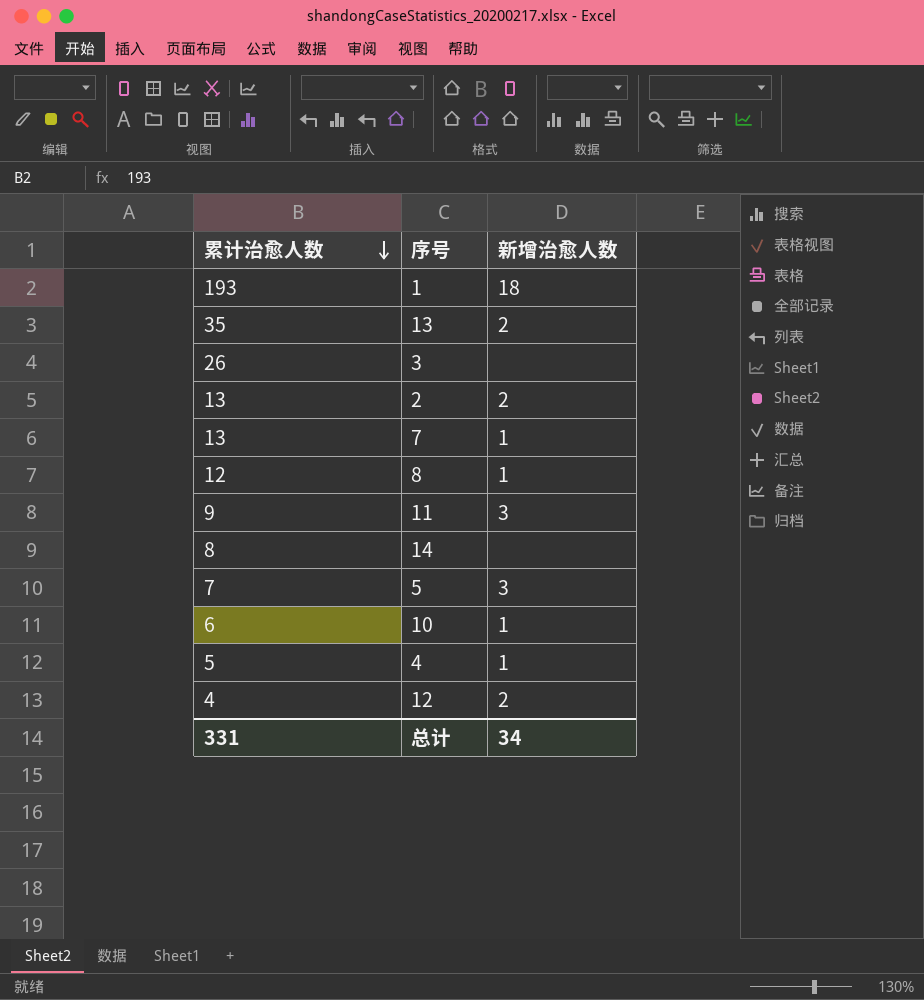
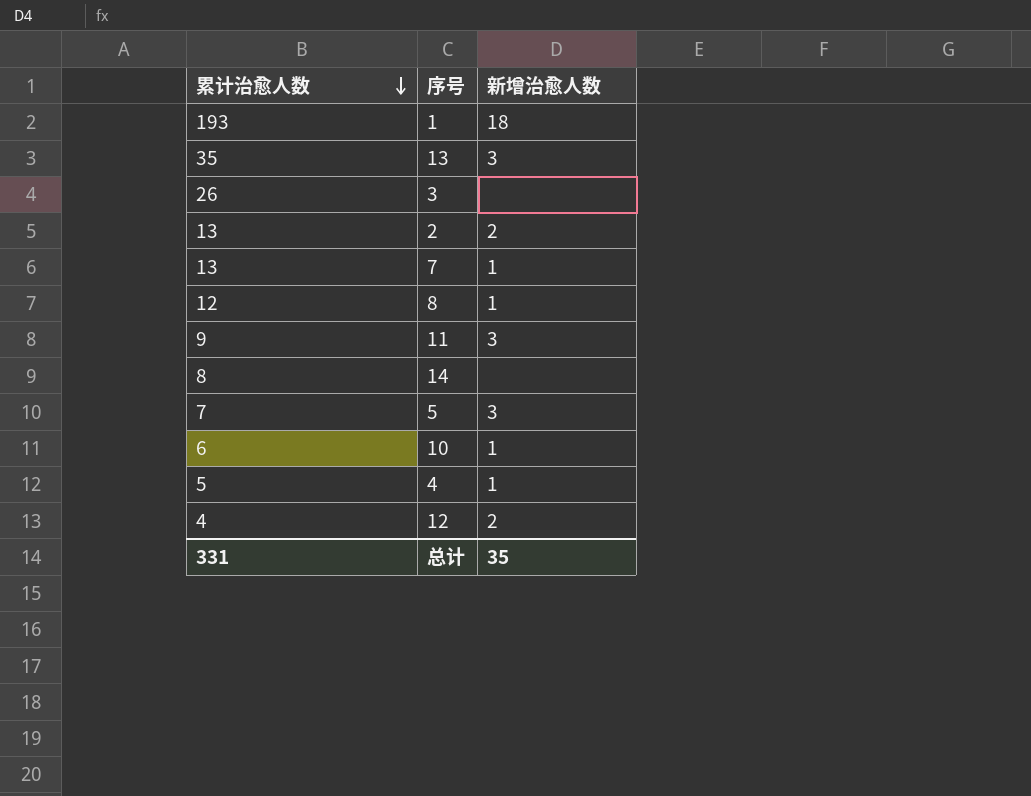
13 | 新增治愈人数: 2 -> 3
总计 | 新增治愈人数: 34 -> 35

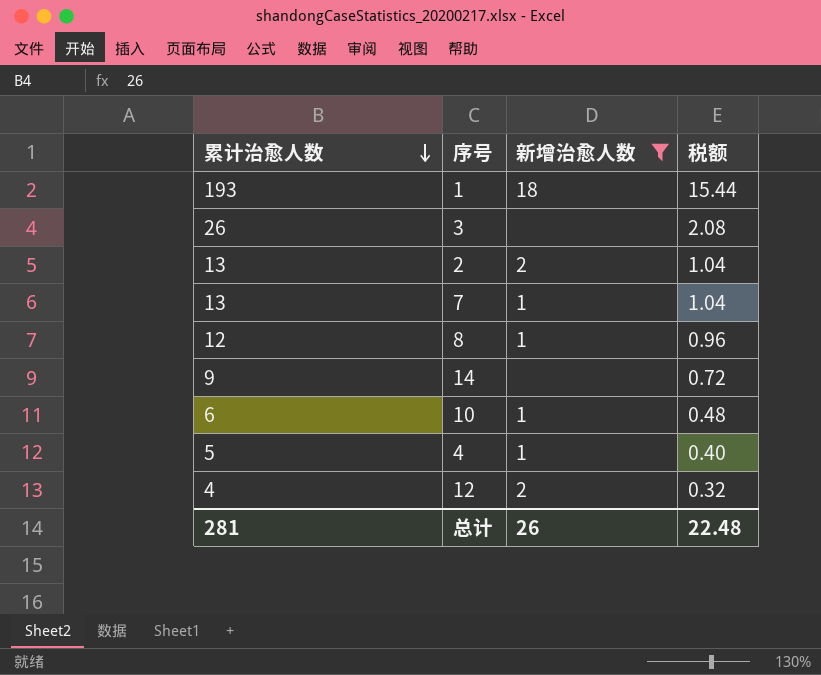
filter: none -> 新增治愈人数 != 3
column 税额 | formula: none -> [累计治愈人数] * 0.08
14 | 累计治愈人数: 8 -> 9
总计 | 累计治愈人数: 331 -> 281
总计 | 新增治愈人数: 35 -> 26

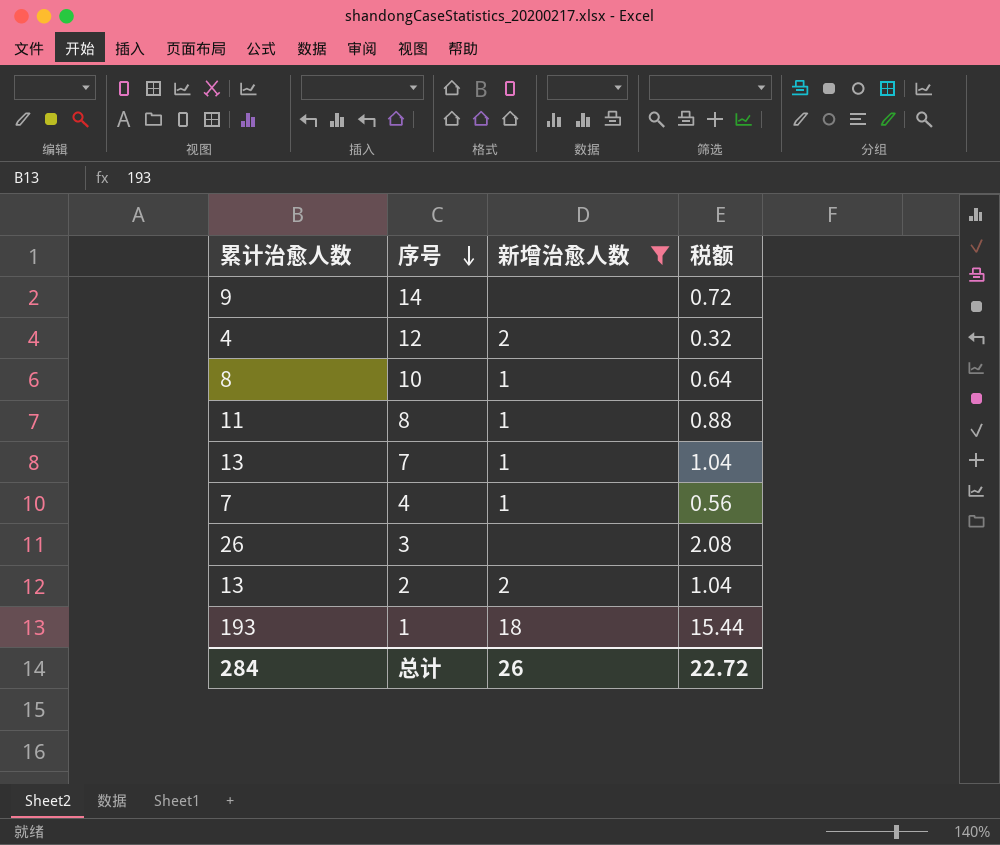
row order: 累计治愈人数 descending -> 序号 descending
10 | 累计治愈人数: 6 -> 8
10 | 税额: 0.48 -> 0.64
8 | 累计治愈人数: 12 -> 11
8 | 税额: 0.96 -> 0.88
4 | 累计治愈人数: 5 -> 7
4 | 税额: 0.40 -> 0.56
总计 | 累计治愈人数: 281 -> 284
总计 | 税额: 22.48 -> 22.72

